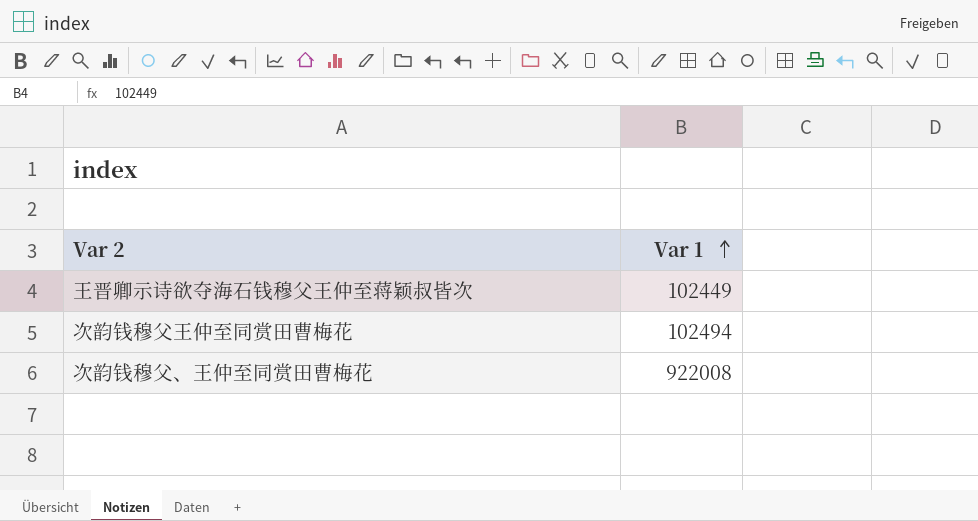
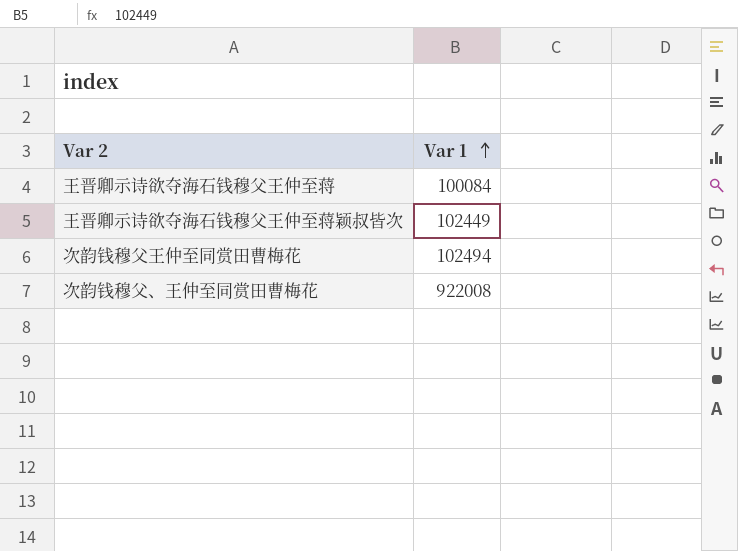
row 王晋卿示诗欲夺海石钱穆父王仲至蒋: none -> 100084

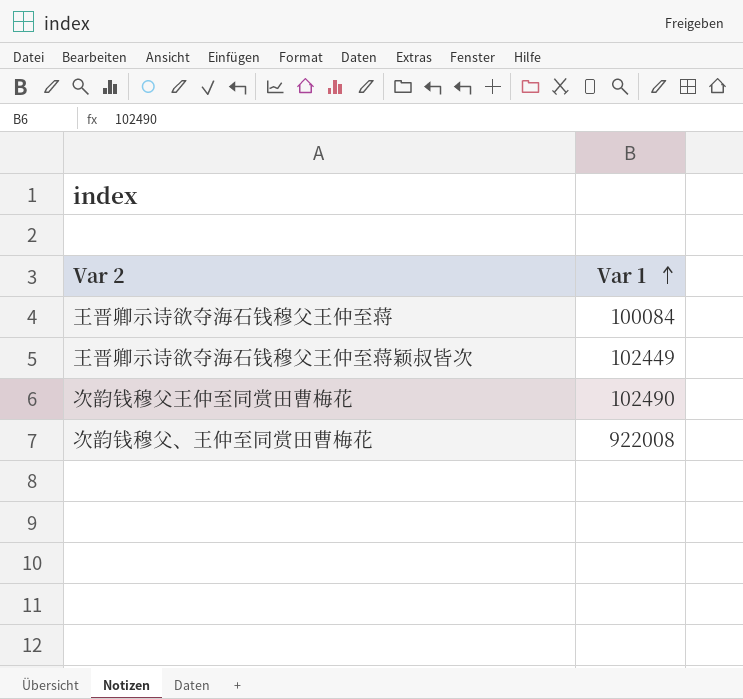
次韵钱穆父王仲至同赏田曹梅花 | Var 1: 102494 -> 102490

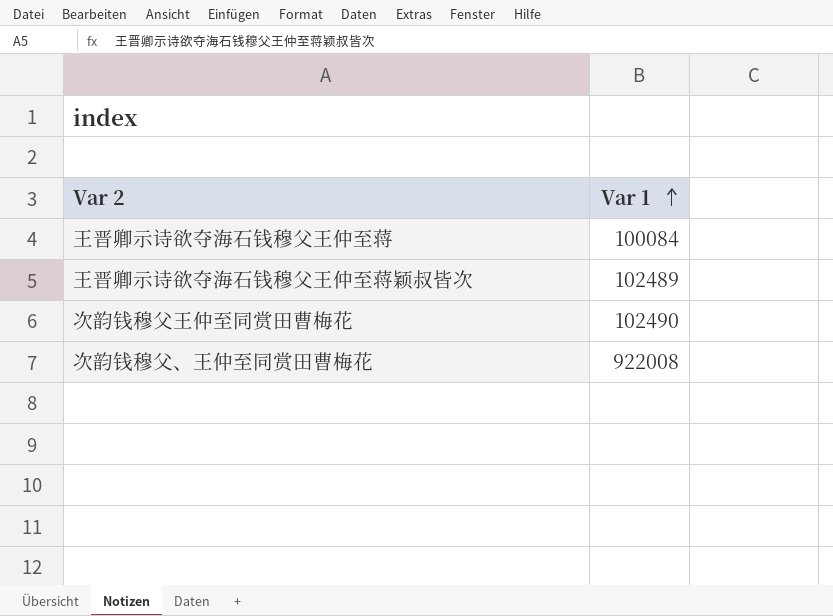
王晋卿示诗欲夺海石钱穆父王仲至蒋颖叔皆次 | Var 1: 102449 -> 102489

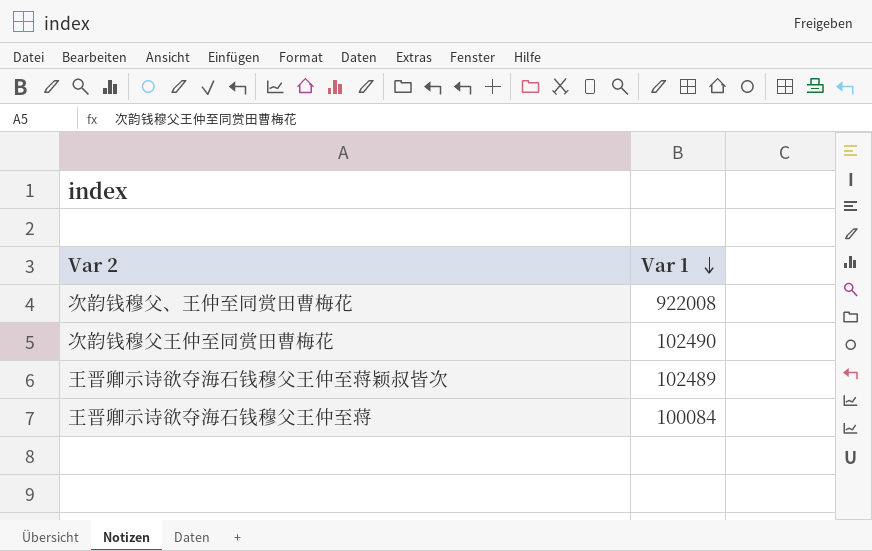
row order: Var 1 ascending -> Var 1 descending

